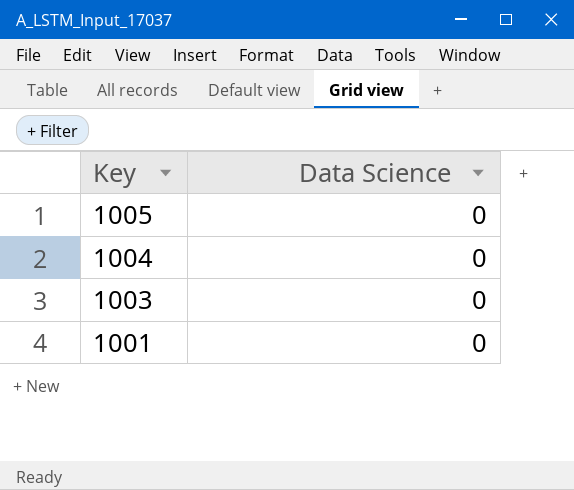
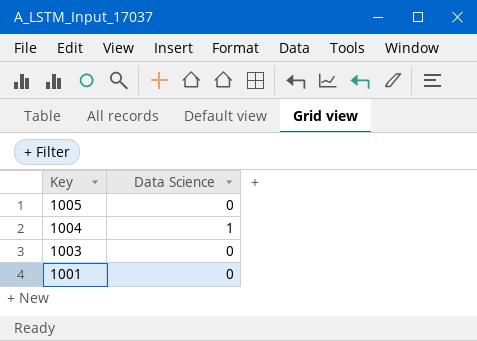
1004 | Data Science: 0 -> 1

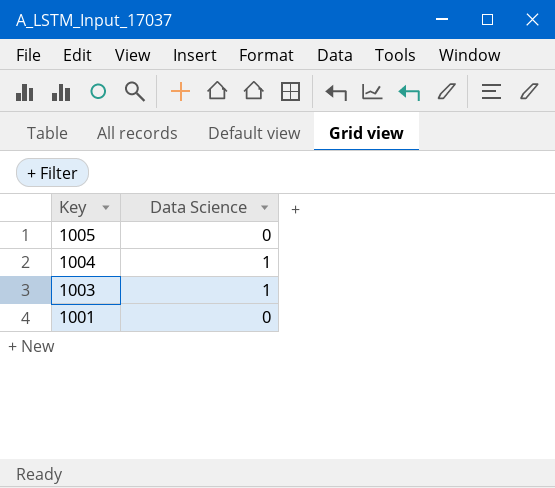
1003 | Data Science: 0 -> 1

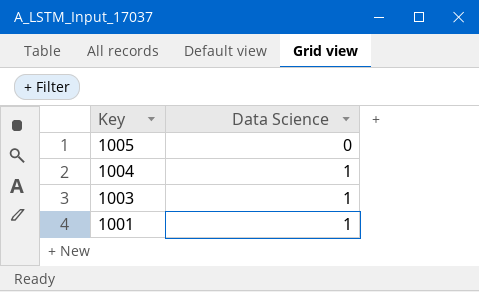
1001 | Data Science: 0 -> 1

